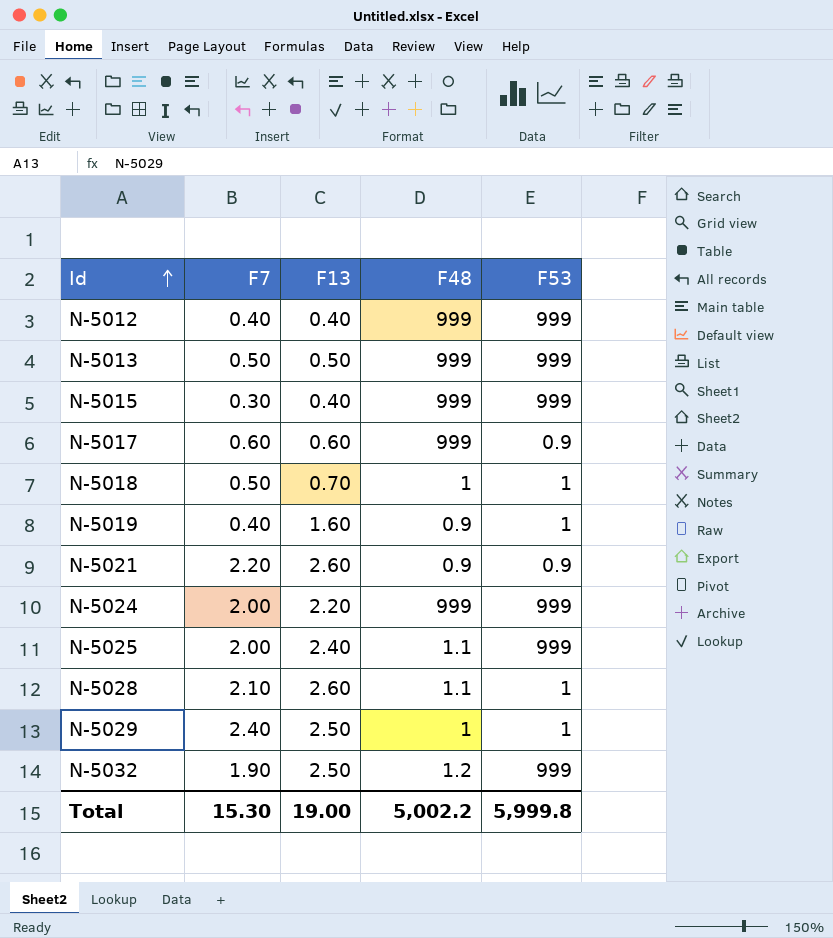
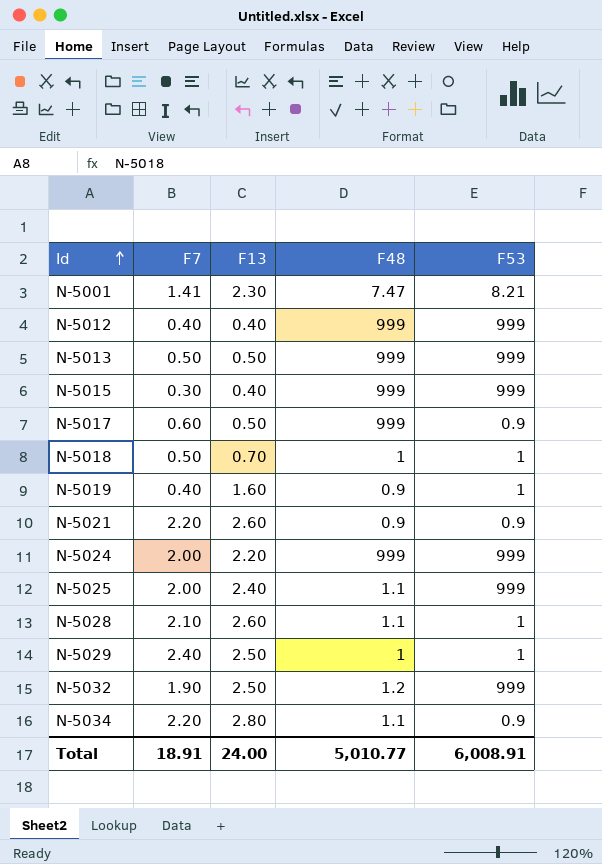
row N-5001: none -> 1.41 | 2.30 | 7.47 | 8.21
N-5017 | F13: 0.60 -> 0.50
row N-5034: none -> 2.20 | 2.80 | 1.1 | 0.9
Total | F7: 15.30 -> 18.91
Total | F13: 19.00 -> 24.00
Total | F48: 5,002.2 -> 5,010.77
Total | F53: 5,999.8 -> 6,008.91

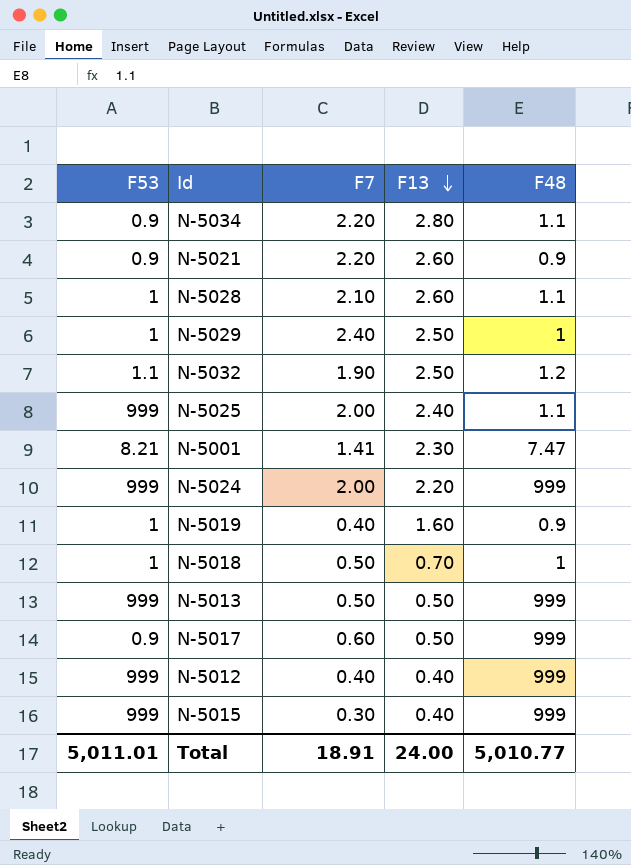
row order: Id ascending -> F13 descending
column F53 | position: 5 -> 1
N-5032 | F53: 999 -> 1.1
Total | F53: 6,008.91 -> 5,011.01

